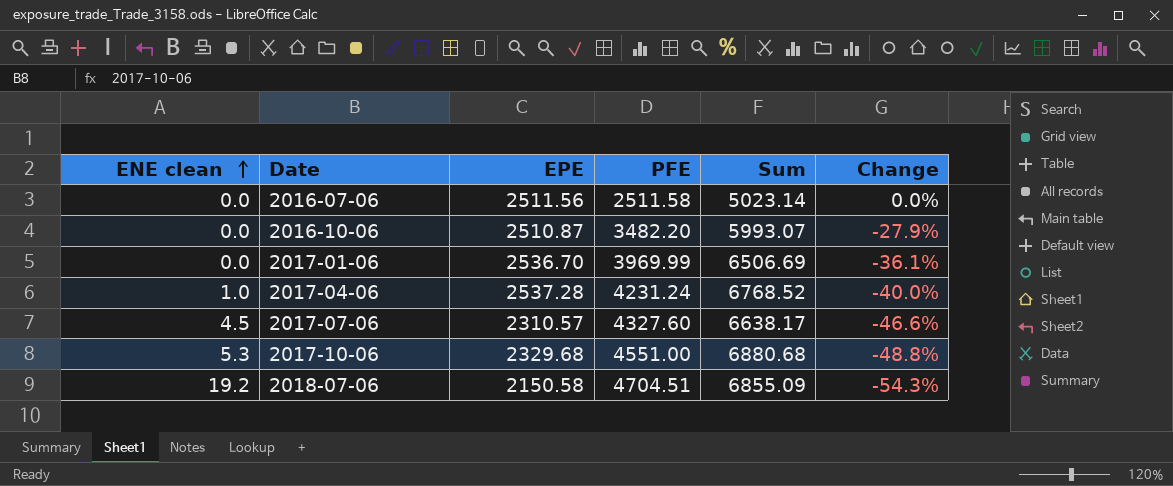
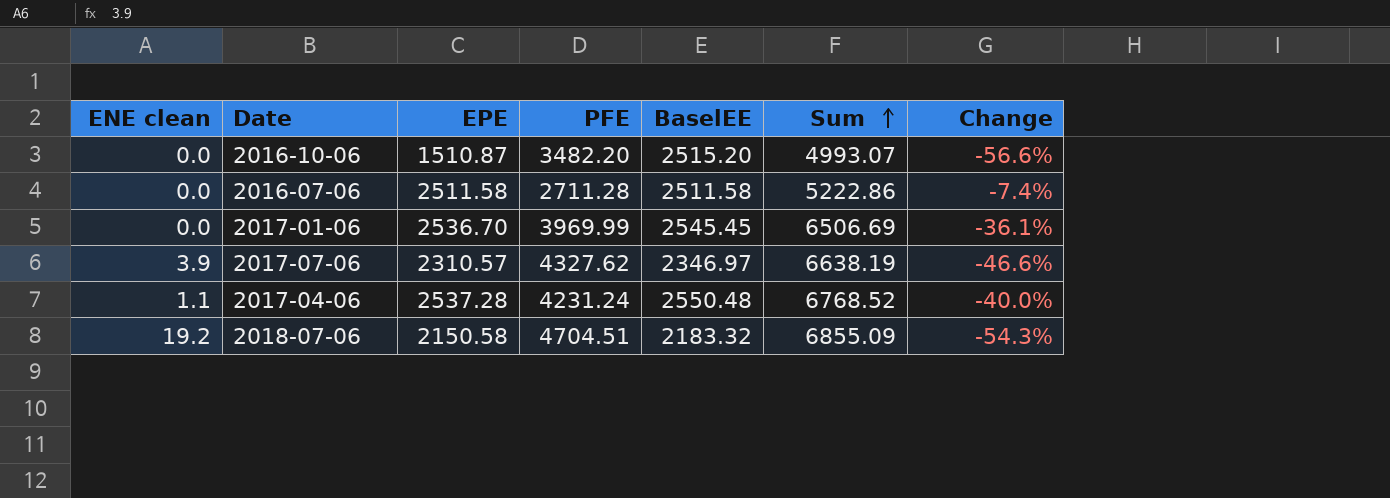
row order: ENE clean ascending -> Sum ascending
column BaselEE | position: none -> 5
row 2017-10-06: 5.3 | 2329.68 | 4551.00 | 6880.68 | -48.8% -> none
2016-10-06 | EPE: 2510.87 -> 1510.87
2016-10-06 | Sum: 5993.07 -> 4993.07
2016-10-06 | Change: -27.9% -> -56.6%
2016-07-06 | EPE: 2511.56 -> 2511.58
2016-07-06 | PFE: 2511.58 -> 2711.28
2016-07-06 | Sum: 5023.14 -> 5222.86
2016-07-06 | Change: 0.0% -> -7.4%
2017-07-06 | ENE clean: 4.5 -> 3.9
2017-07-06 | PFE: 4327.60 -> 4327.62
2017-07-06 | Sum: 6638.17 -> 6638.19
2017-04-06 | ENE clean: 1.0 -> 1.1

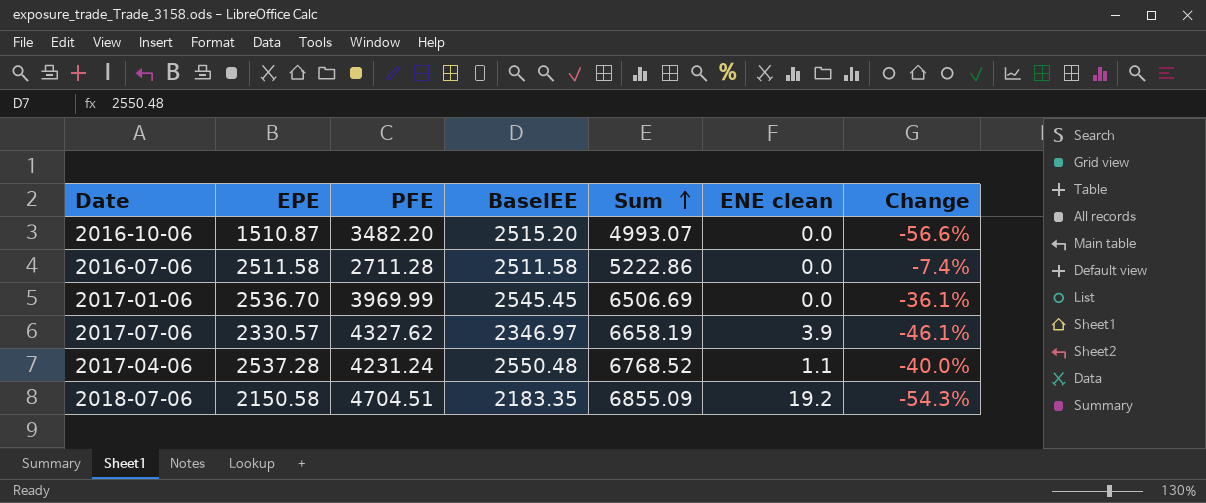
column ENE clean | position: 1 -> 6
2017-07-06 | EPE: 2310.57 -> 2330.57
2017-07-06 | Sum: 6638.19 -> 6658.19
2017-07-06 | Change: -46.6% -> -46.1%
2018-07-06 | BaselEE: 2183.32 -> 2183.35

